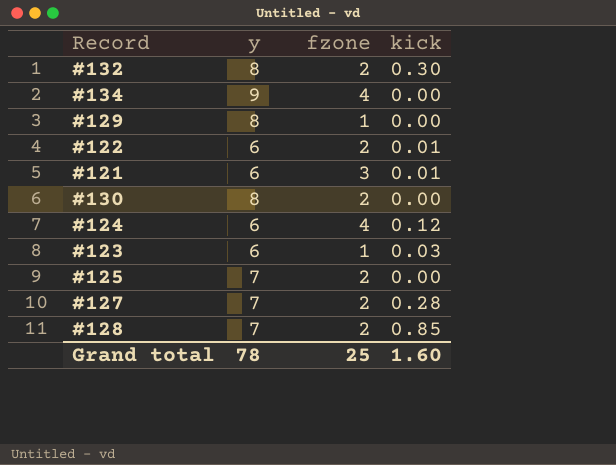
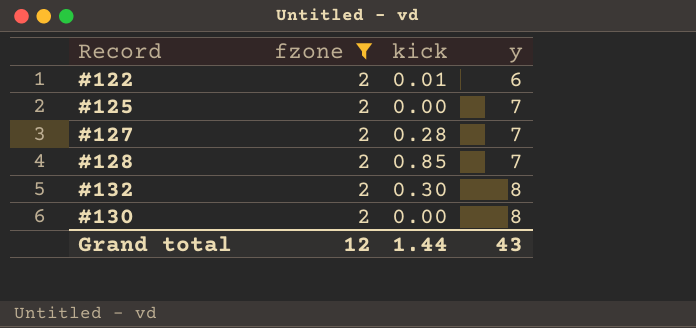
filter: none -> fzone = 2
row order: none -> y ascending
column y | position: 2 -> 4
Grand total | fzone: 25 -> 12
Grand total | kick: 1.60 -> 1.44
Grand total | y: 78 -> 43

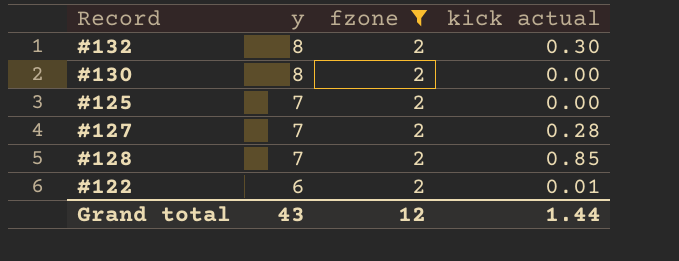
row order: y ascending -> y descending
column y | position: 4 -> 2
column name: kick -> kick actual

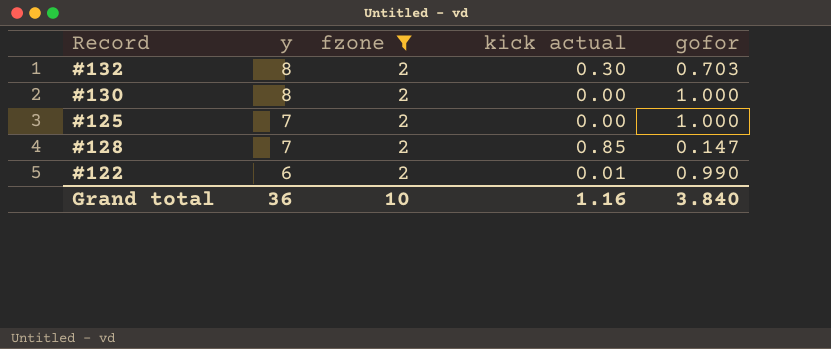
column gofor | position: none -> 5
row #127: 7 | 2 | 0.28 -> none
Grand total | y: 43 -> 36
Grand total | fzone: 12 -> 10
Grand total | kick actual: 1.44 -> 1.16

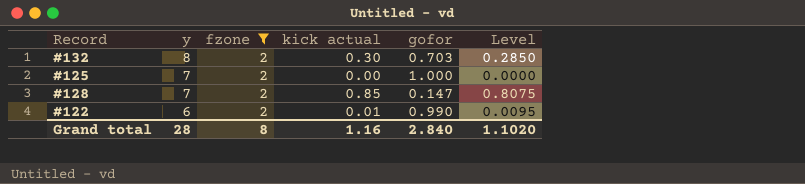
column Level | formula: none -> [kick actual] * 0.95
row #130: 8 | 2 | 0.00 | 1.000 -> none
Grand total | y: 36 -> 28
Grand total | fzone: 10 -> 8
Grand total | gofor: 3.840 -> 2.840

